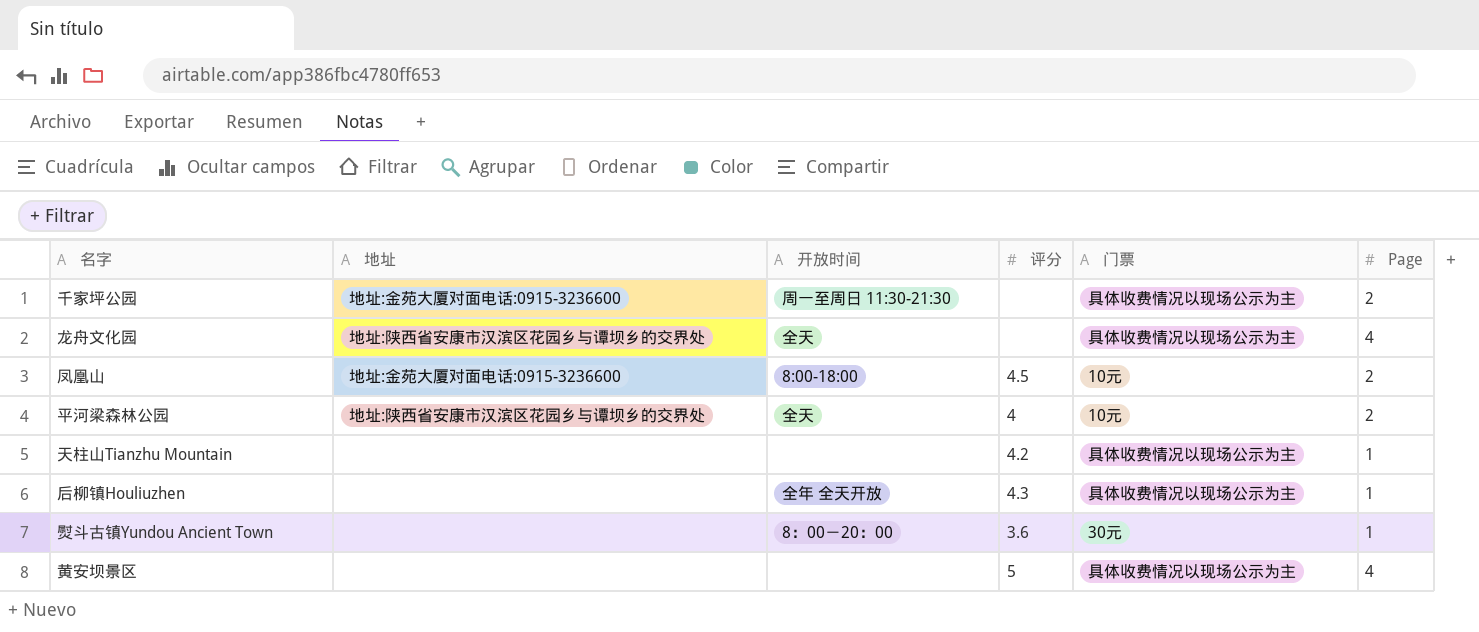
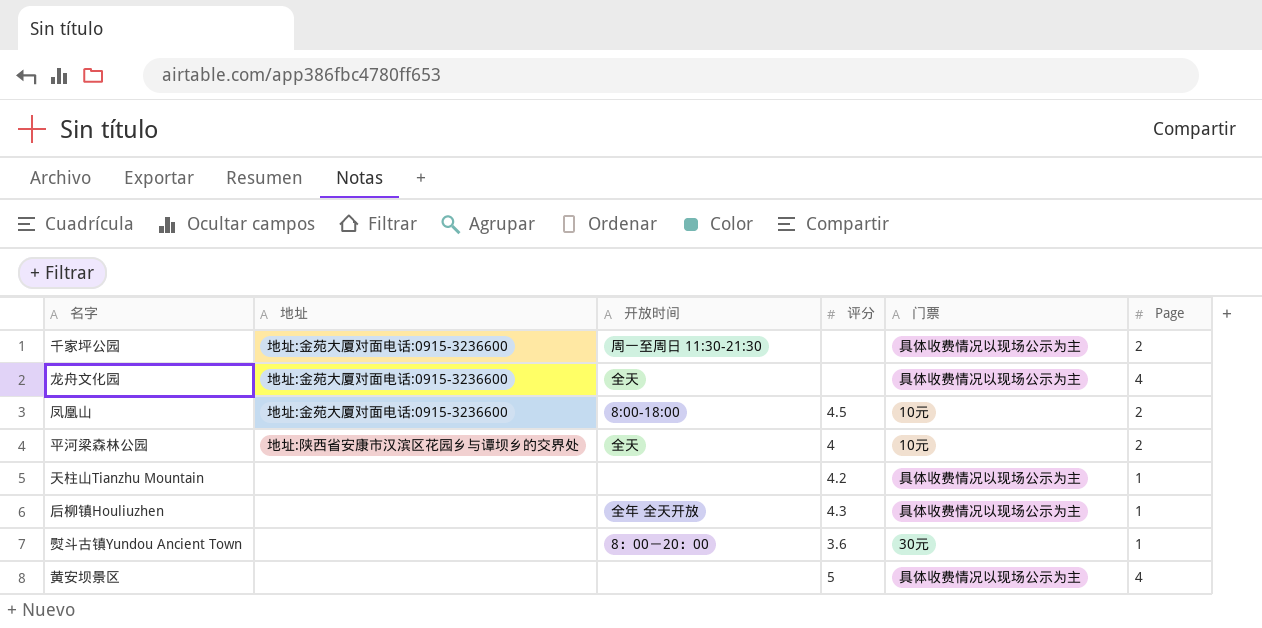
龙舟文化园 | 地址: 地址:陕西省安康市汉滨区花园乡与谭坝乡的交界处 -> 地址:金苑大厦对面电话:0915-3236600

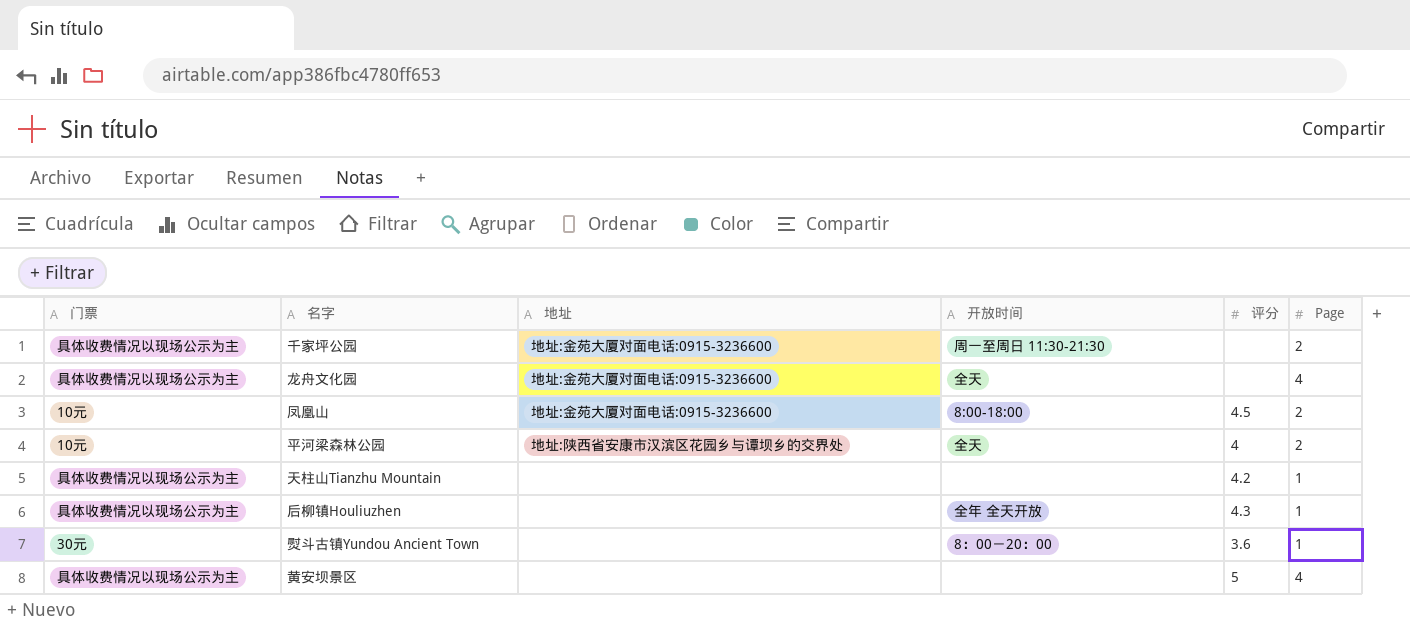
column 门票 | position: 5 -> 1

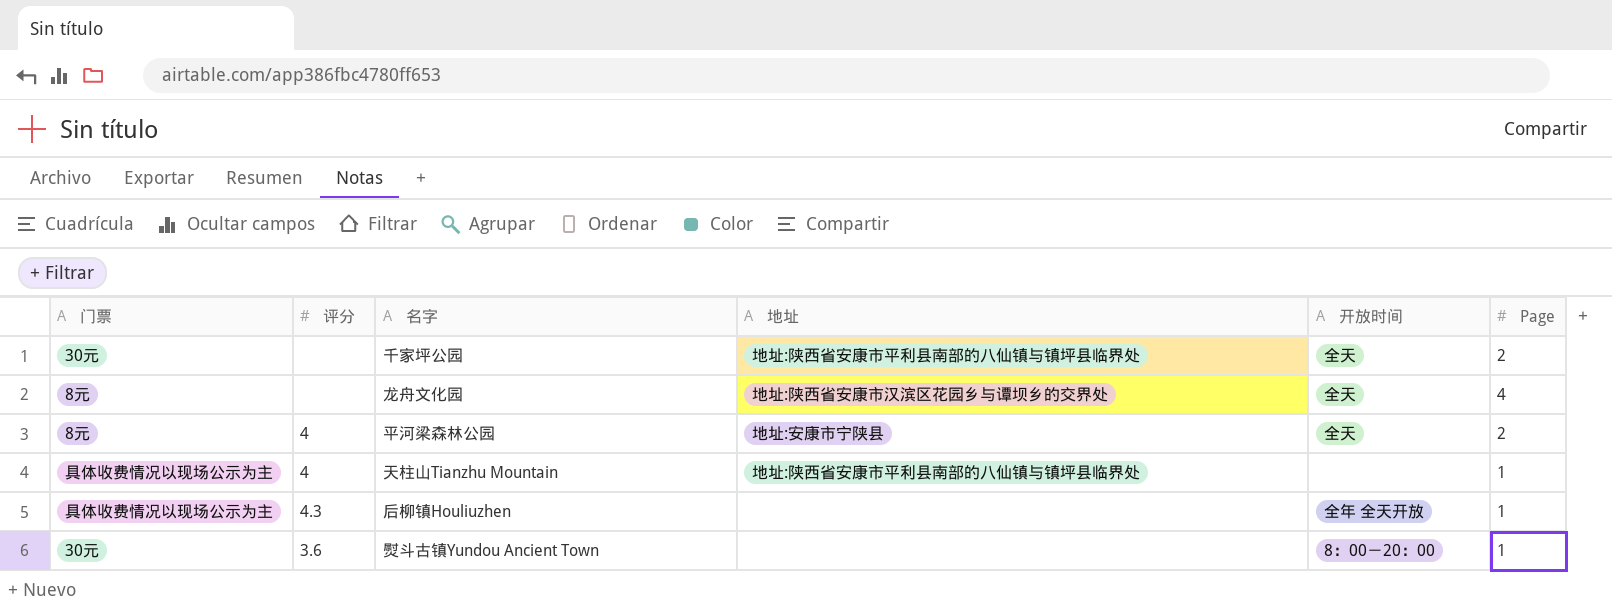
column 评分 | position: 5 -> 2
row 凤凰山: 10元 | 地址:金苑大厦对面电话:0915-3236600 | 8:00-18:00 | 4.5 | 2 -> none
row 黄安坝景区: 具体收费情况以现场公示为主 | none | none | 5 | 4 -> none
千家坪公园 | 门票: 具体收费情况以现场公示为主 -> 30元
千家坪公园 | 地址: 地址:金苑大厦对面电话:0915-3236600 -> 地址:陕西省安康市平利县南部的八仙镇与镇坪县临界处
千家坪公园 | 开放时间: 周一至周日 11:30-21:30 -> 全天
龙舟文化园 | 门票: 具体收费情况以现场公示为主 -> 8元
龙舟文化园 | 地址: 地址:金苑大厦对面电话:0915-3236600 -> 地址:陕西省安康市汉滨区花园乡与谭坝乡的交界处
平河梁森林公园 | 门票: 10元 -> 8元
平河梁森林公园 | 地址: 地址:陕西省安康市汉滨区花园乡与谭坝乡的交界处 -> 地址:安康市宁陕县
天柱山Tianzhu Mountain | 评分: 4.2 -> 4
天柱山Tianzhu Mountain | 地址: none -> 地址:陕西省安康市平利县南部的八仙镇与镇坪县临界处

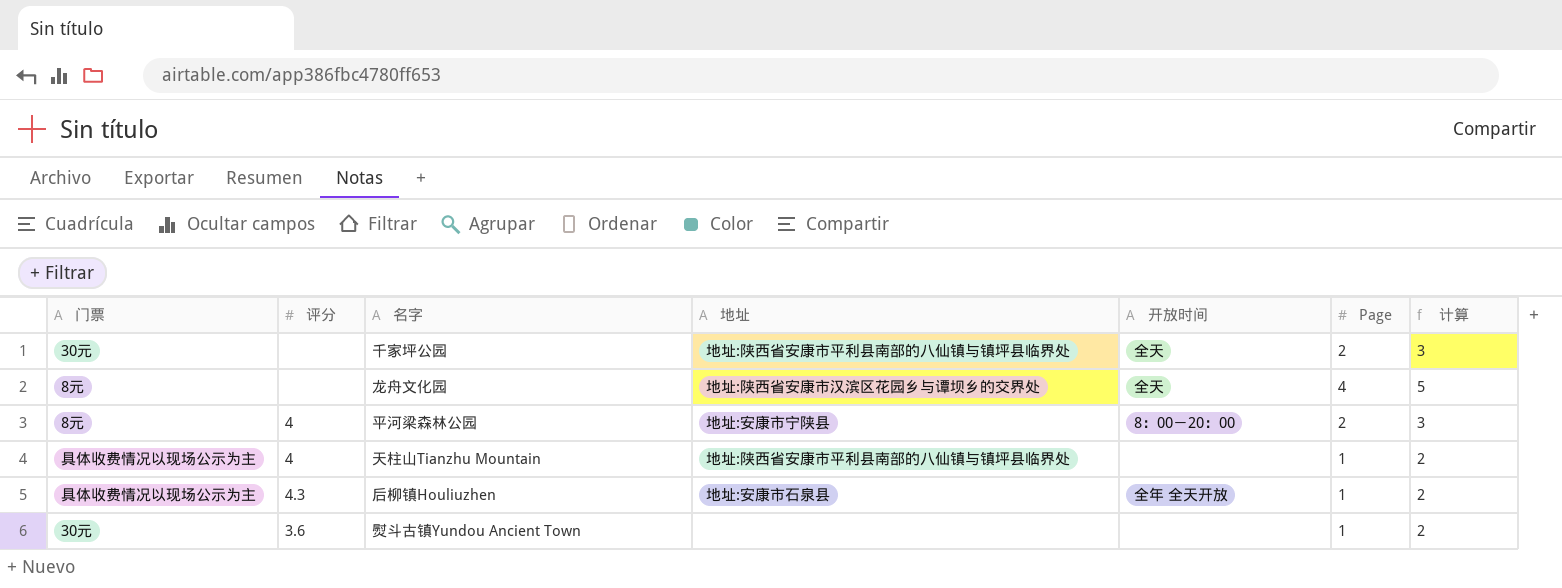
column 计算 | formula: none -> [Page] + 1
平河梁森林公园 | 开放时间: 全天 -> 8：00－20：00
后柳镇Houliuzhen | 地址: none -> 地址:安康市石泉县
熨斗古镇Yundou Ancient Town | 开放时间: 8：00－20：00 -> none

